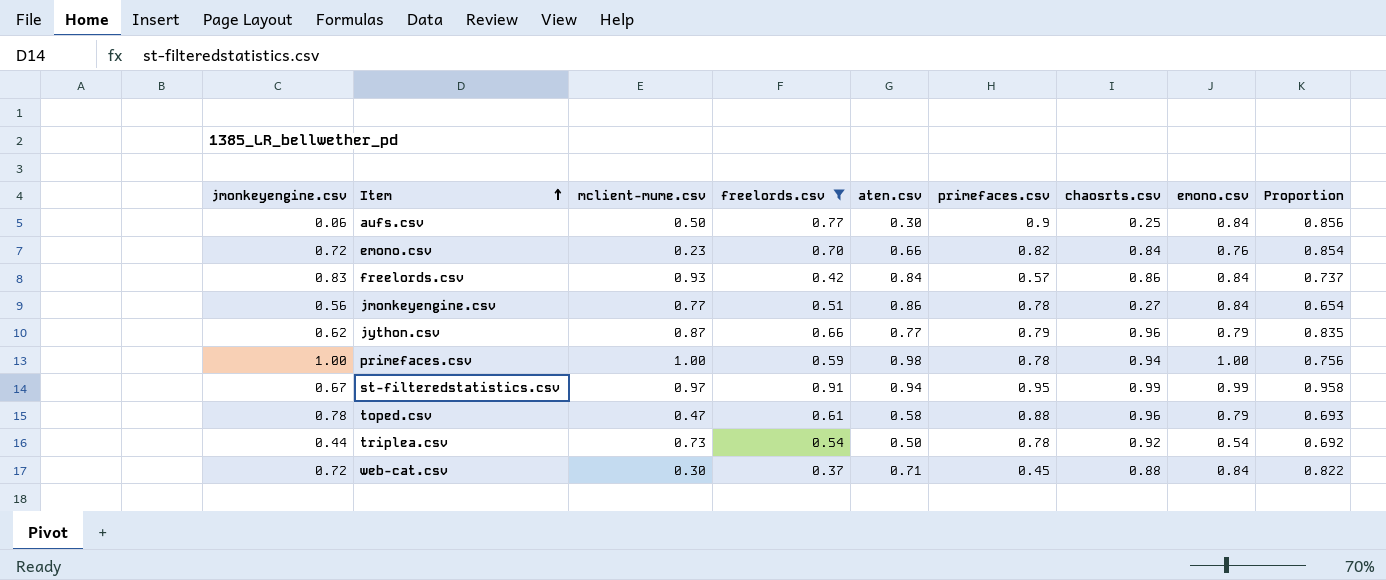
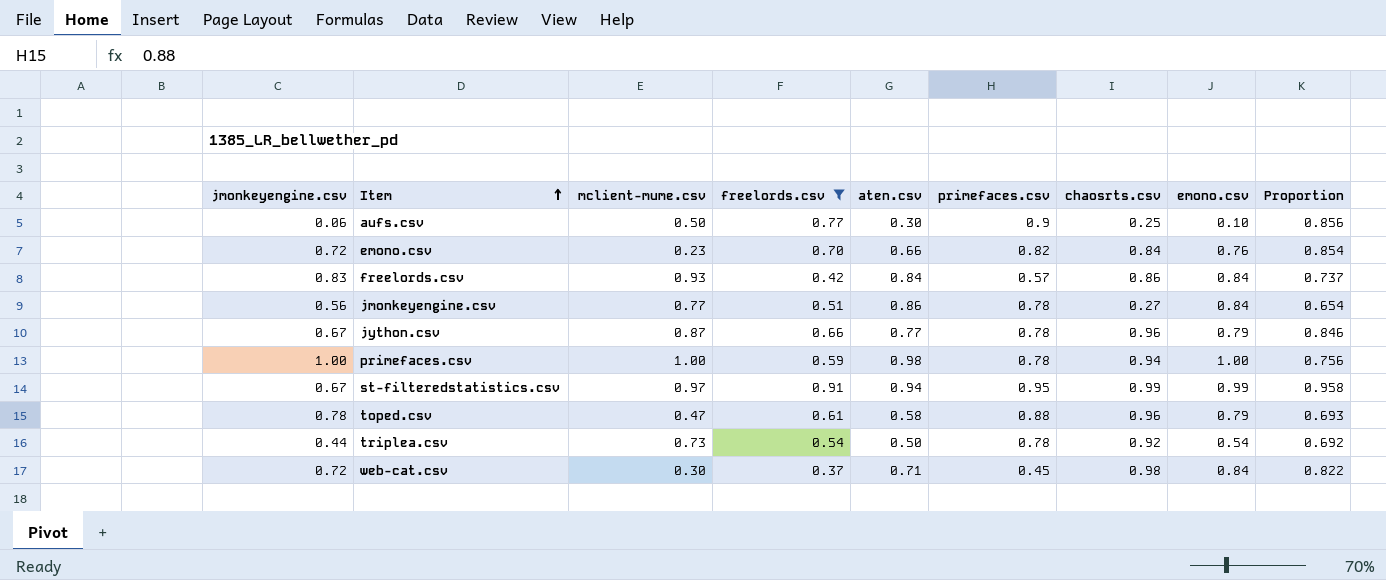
aufs.csv | emono.csv: 0.84 -> 0.10
jython.csv | jmonkeyengine.csv: 0.62 -> 0.67
jython.csv | primefaces.csv: 0.79 -> 0.78
jython.csv | Proportion: 0.835 -> 0.846
web-cat.csv | chaosrts.csv: 0.88 -> 0.98

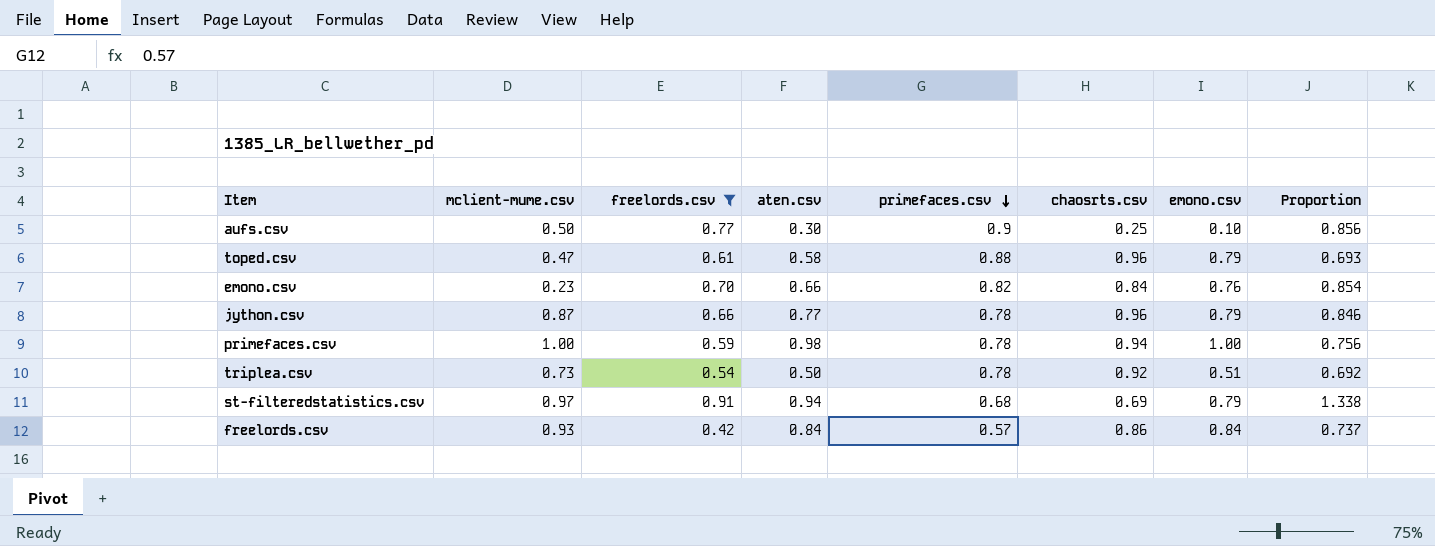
row order: Item ascending -> primefaces.csv descending
column jmonkeyengine.csv | position: 1 -> none
row jmonkeyengine.csv: 0.56 | 0.77 | 0.51 | 0.86 | 0.78 | 0.27 | 0.84 | 0.654 -> none
row web-cat.csv: 0.72 | 0.30 | 0.37 | 0.71 | 0.45 | 0.98 | 0.84 | 0.822 -> none
triplea.csv | emono.csv: 0.54 -> 0.51
st-filteredstatistics.csv | primefaces.csv: 0.95 -> 0.68
st-filteredstatistics.csv | chaosrts.csv: 0.99 -> 0.69
st-filteredstatistics.csv | emono.csv: 0.99 -> 0.79
st-filteredstatistics.csv | Proportion: 0.958 -> 1.338

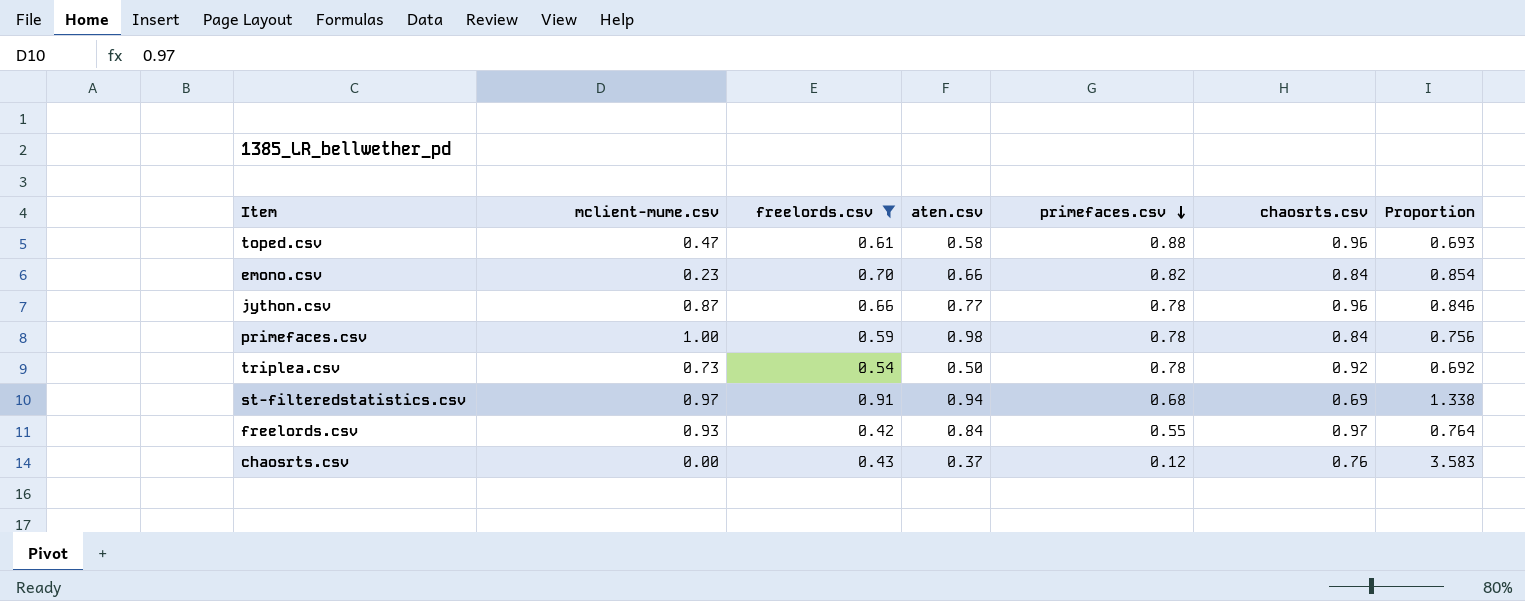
column emono.csv | position: 7 -> none
row aufs.csv: 0.50 | 0.77 | 0.30 | 0.9 | 0.25 | 0.10 | 0.856 -> none
primefaces.csv | chaosrts.csv: 0.94 -> 0.84
freelords.csv | primefaces.csv: 0.57 -> 0.55
freelords.csv | chaosrts.csv: 0.86 -> 0.97
freelords.csv | Proportion: 0.737 -> 0.764
row chaosrts.csv: none -> 0.00 | 0.43 | 0.37 | 0.12 | 0.76 | 3.583

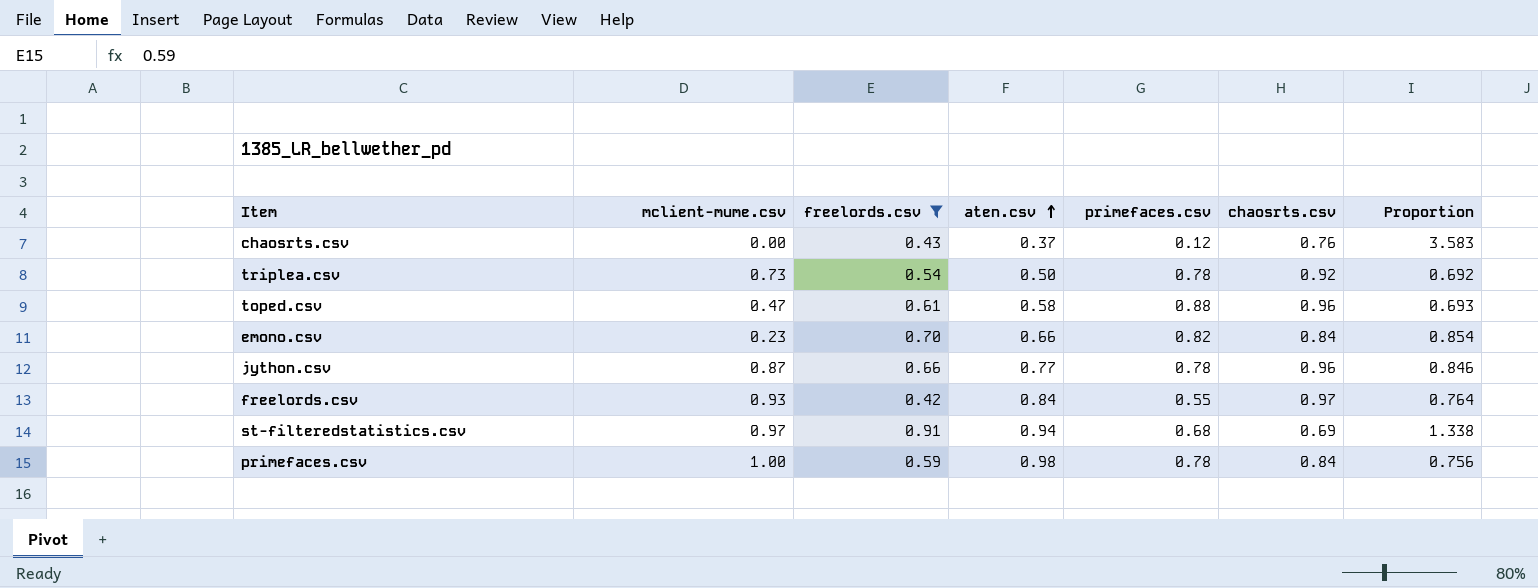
row order: primefaces.csv descending -> aten.csv ascending

